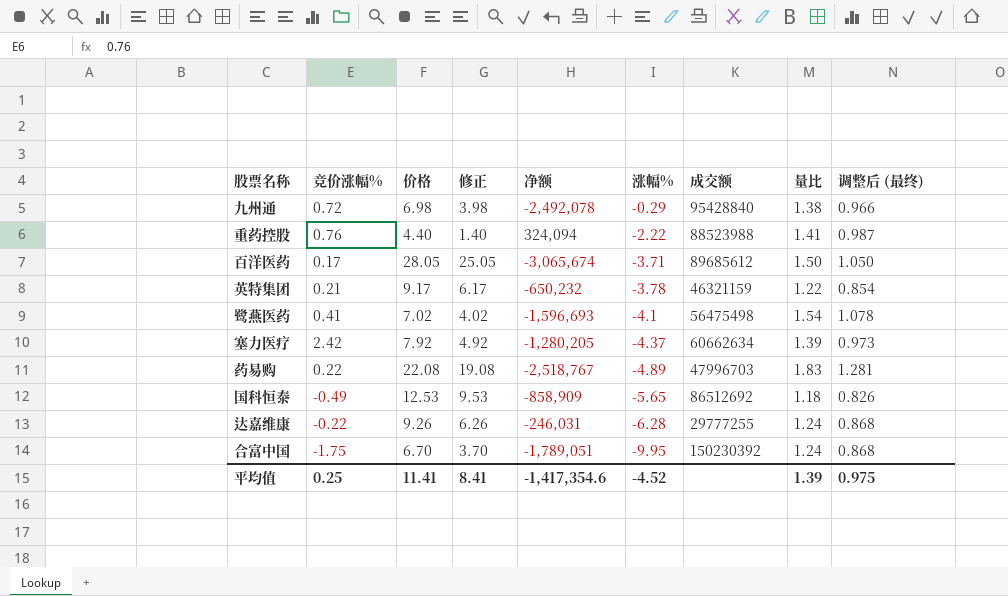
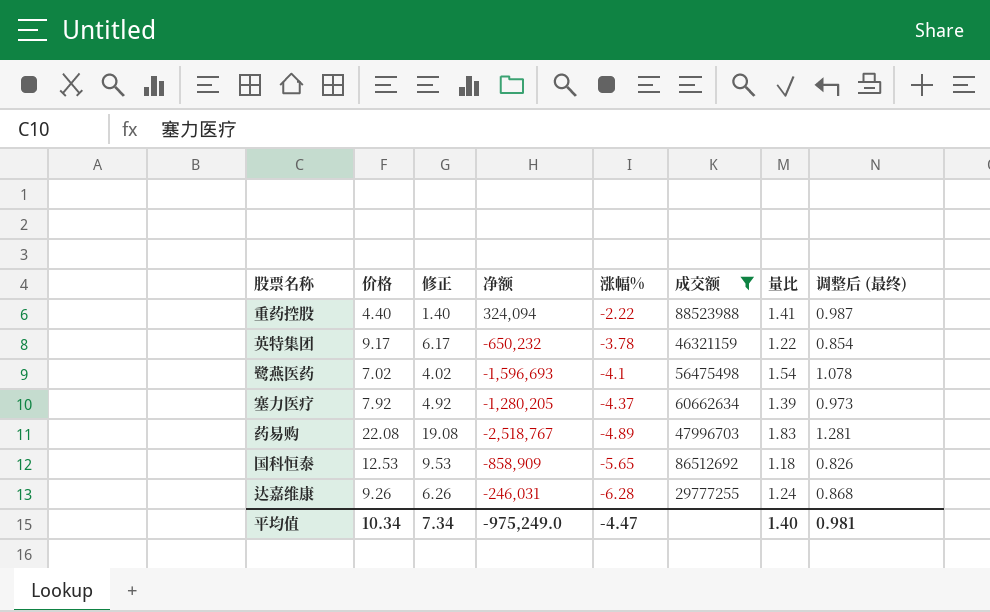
filter: none -> 成交额 <= 88523988
column 竞价涨幅% | position: 2 -> none
平均值 | 价格: 11.41 -> 10.34
平均值 | 修正: 8.41 -> 7.34
平均值 | 净额: -1,417,354.6 -> -975,249.0
平均值 | 涨幅%: -4.52 -> -4.47
平均值 | 量比: 1.39 -> 1.40
平均值 | 调整后 (最终): 0.975 -> 0.981

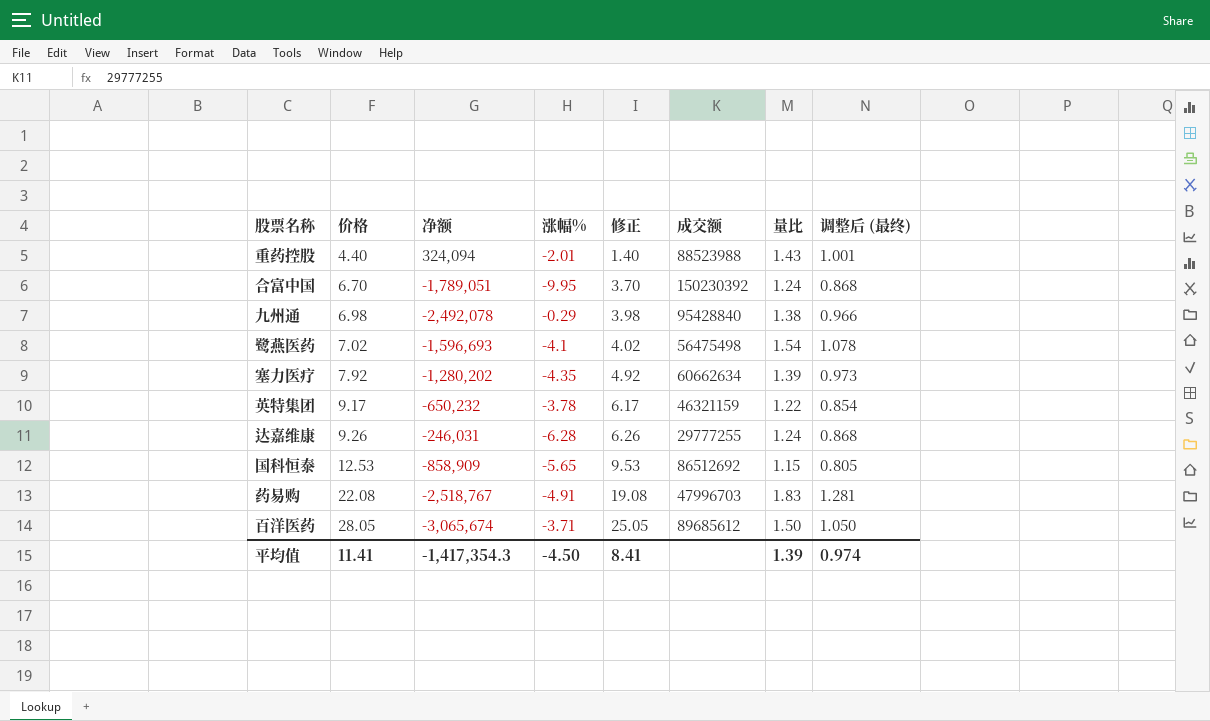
filter: 成交额 <= 88523988 -> none
row order: 涨幅% descending -> 价格 ascending
column 修正 | position: 3 -> 5
重药控股 | 涨幅%: -2.22 -> -2.01
重药控股 | 量比: 1.41 -> 1.43
重药控股 | 调整后 (最终): 0.987 -> 1.001
塞力医疗 | 净额: -1,280,205 -> -1,280,202
塞力医疗 | 涨幅%: -4.37 -> -4.35
国科恒泰 | 量比: 1.18 -> 1.15
国科恒泰 | 调整后 (最终): 0.826 -> 0.805
药易购 | 涨幅%: -4.89 -> -4.91
平均值 | 价格: 10.34 -> 11.41
平均值 | 净额: -975,249.0 -> -1,417,354.3
平均值 | 涨幅%: -4.47 -> -4.50
平均值 | 修正: 7.34 -> 8.41
平均值 | 量比: 1.40 -> 1.39
平均值 | 调整后 (最终): 0.981 -> 0.974

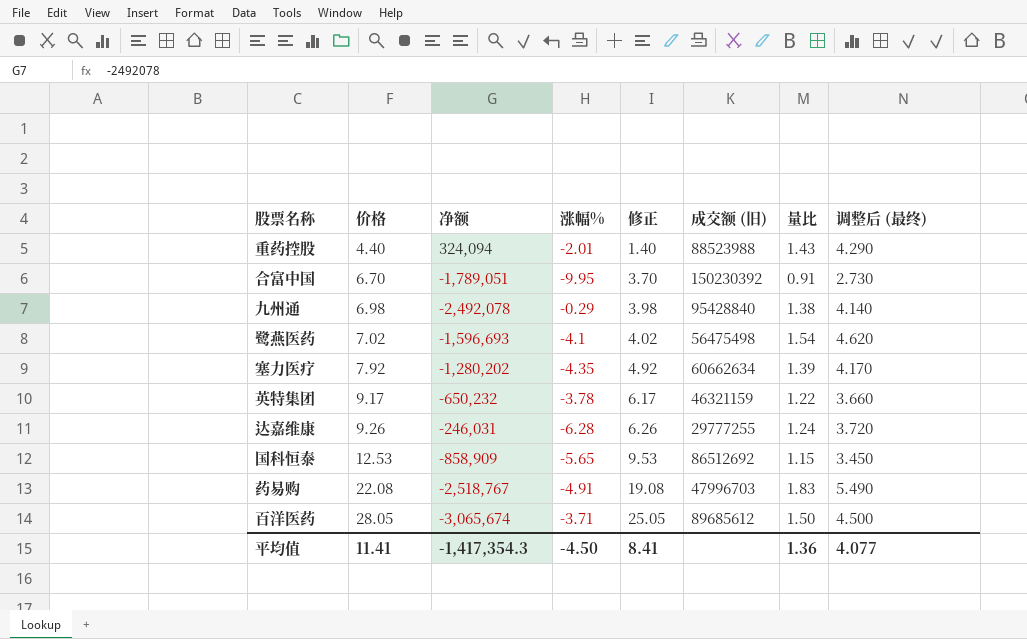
column name: 成交额 -> 成交额 (旧)
column 调整后 (最终) | formula: [量比] * 0.7 -> [量比] * 3
合富中国 | 量比: 1.24 -> 0.91
平均值 | 量比: 1.39 -> 1.36
平均值 | 调整后 (最终): 0.974 -> 4.077

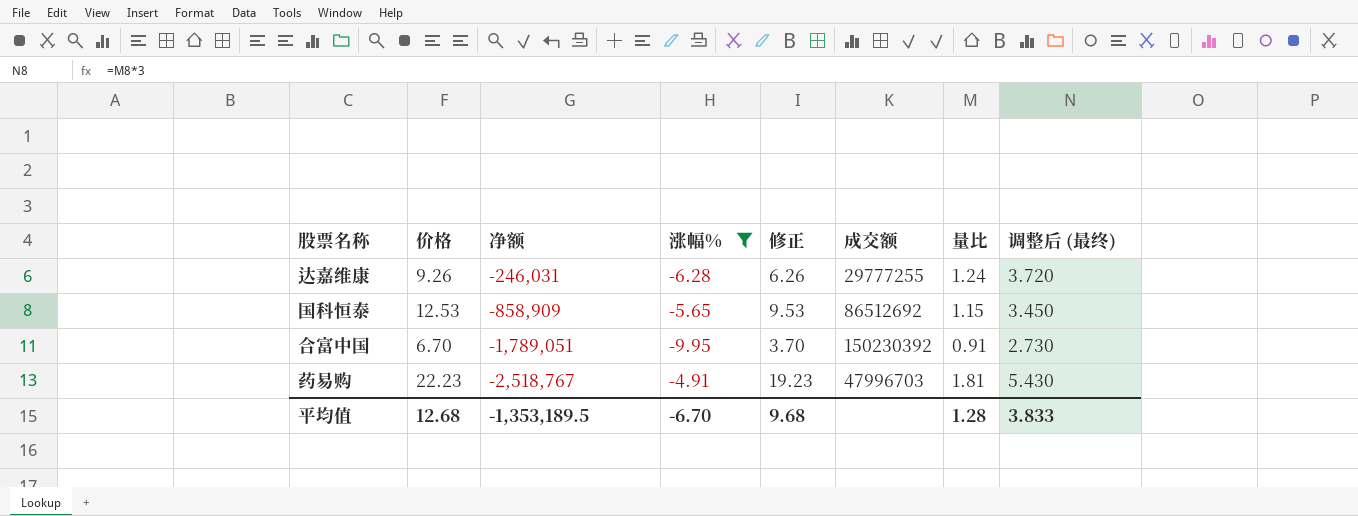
filter: none -> 涨幅% <= -4.91
row order: 价格 ascending -> 净额 descending
column name: 成交额 (旧) -> 成交额
药易购 | 价格: 22.08 -> 22.23
药易购 | 修正: 19.08 -> 19.23
药易购 | 量比: 1.83 -> 1.81
药易购 | 调整后 (最终): 5.490 -> 5.430
平均值 | 价格: 11.41 -> 12.68
平均值 | 净额: -1,417,354.3 -> -1,353,189.5
平均值 | 涨幅%: -4.50 -> -6.70
平均值 | 修正: 8.41 -> 9.68
平均值 | 量比: 1.36 -> 1.28
平均值 | 调整后 (最终): 4.077 -> 3.833

